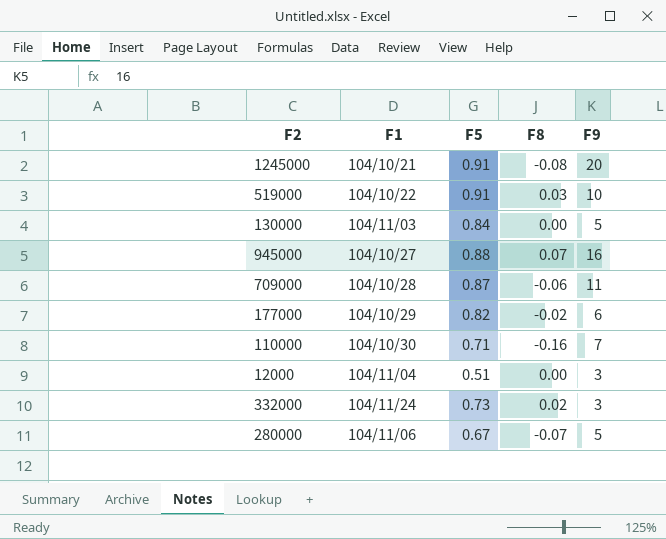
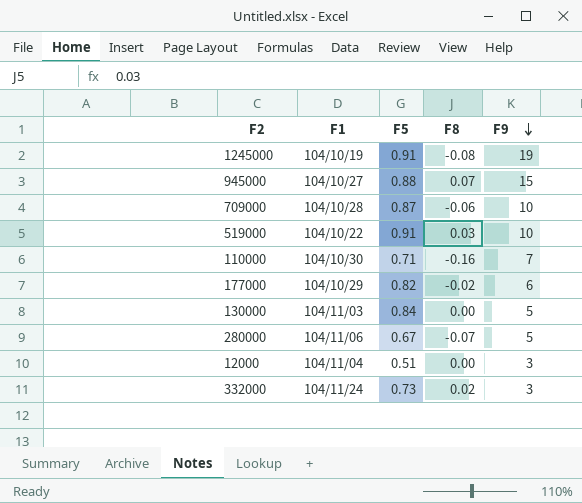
row order: none -> F9 descending
1245000 | F1: 104/10/21 -> 104/10/19
1245000 | F9: 20 -> 19
945000 | F9: 16 -> 15
709000 | F9: 11 -> 10

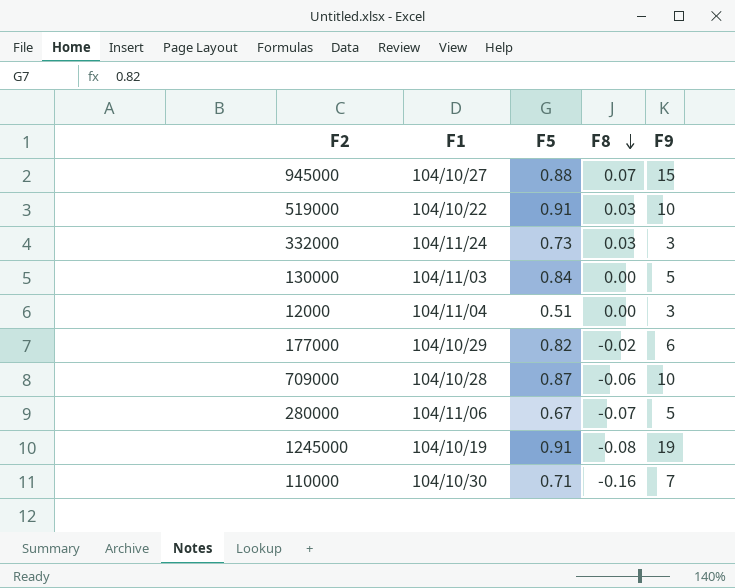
row order: F9 descending -> F8 descending
332000 | F8: 0.02 -> 0.03

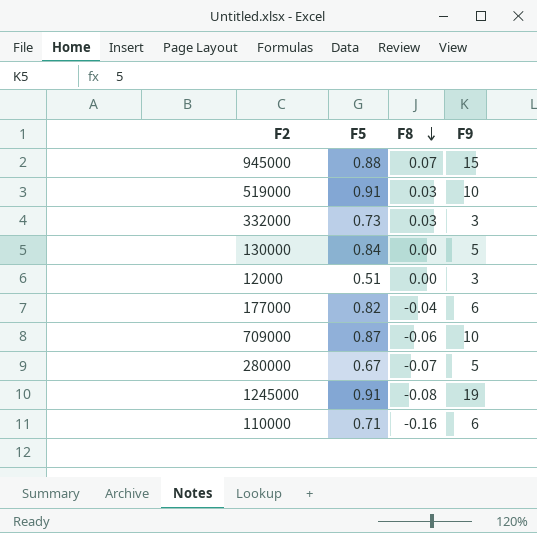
column F1 | position: 2 -> none
177000 | F8: -0.02 -> -0.04
110000 | F9: 7 -> 6

